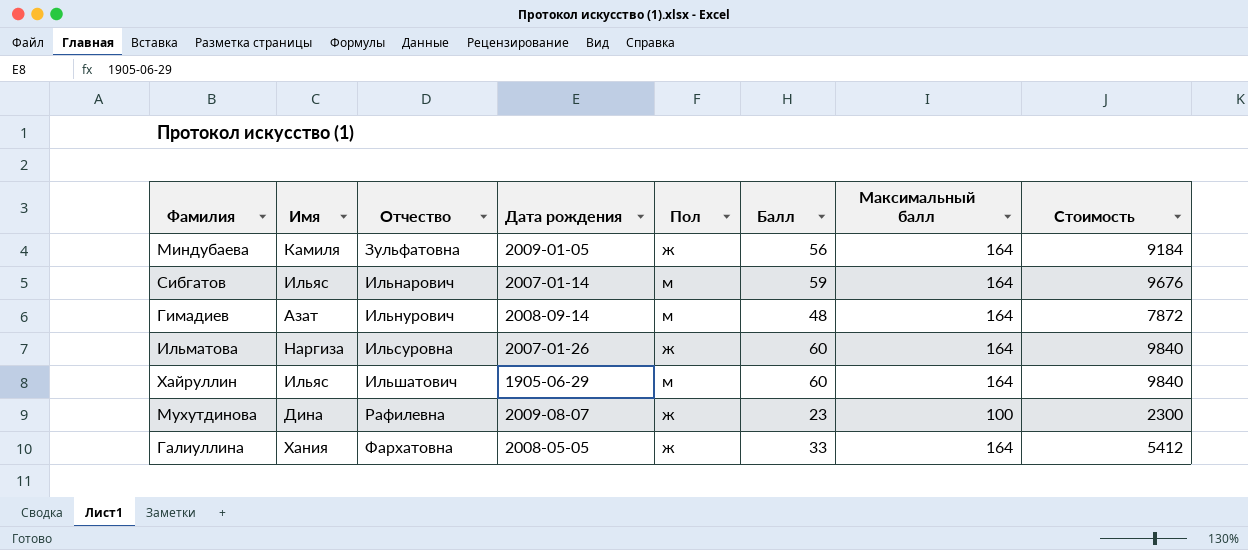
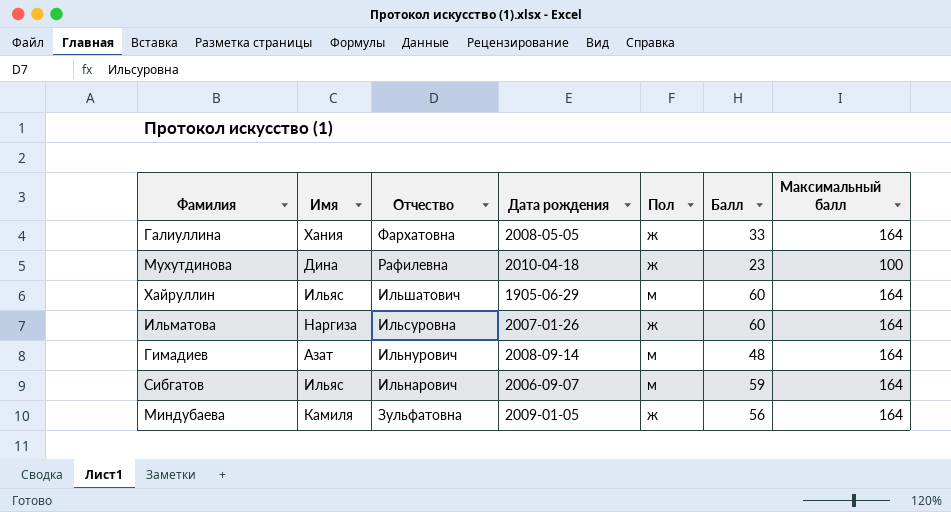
row order: Отчество ascending -> Отчество descending
column Стоимость | formula: [Балл] * [Максимальный балл] -> none
Мухутдинова | Дата рождения: 2009-08-07 -> 2010-04-18
Сибгатов | Дата рождения: 2007-01-14 -> 2006-09-07

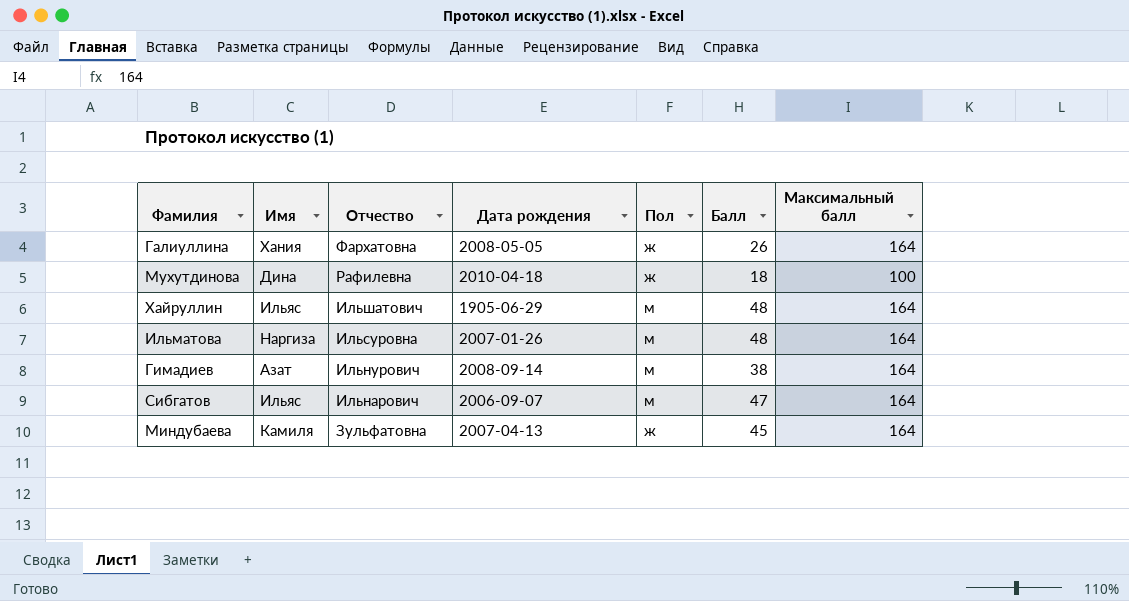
Галиуллина | Балл: 33 -> 26
Мухутдинова | Балл: 23 -> 18
Хайруллин | Балл: 60 -> 48
Ильматова | Пол: ж -> м
Ильматова | Балл: 60 -> 48
Гимадиев | Балл: 48 -> 38
Сибгатов | Балл: 59 -> 47
Миндубаева | Дата рождения: 2009-01-05 -> 2007-04-13
Миндубаева | Балл: 56 -> 45

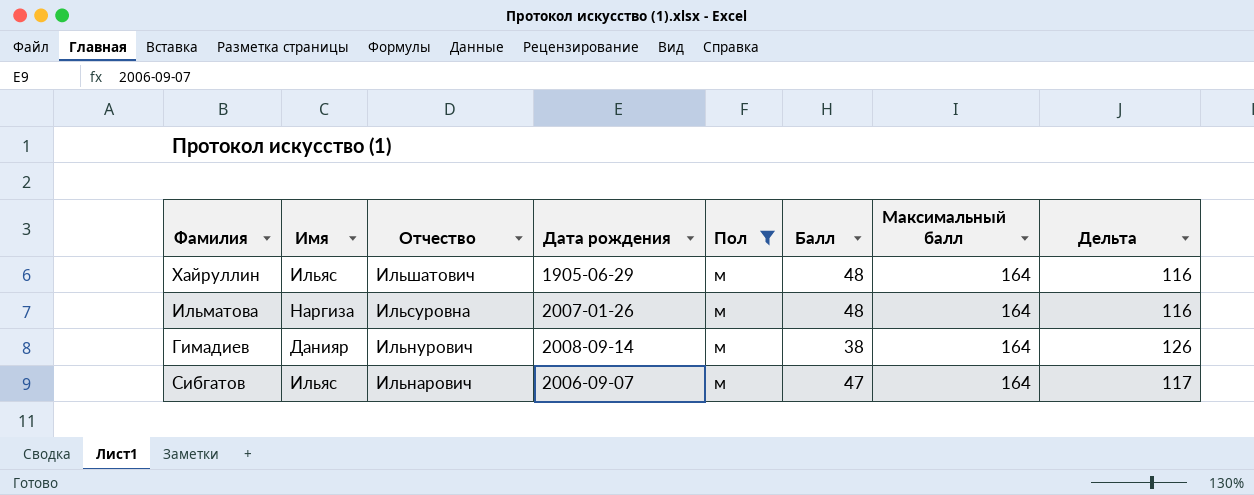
filter: none -> Пол = м
column Дельта | formula: none -> [Максимальный балл] - [Балл]
Гимадиев | Имя: Азат -> Данияр

